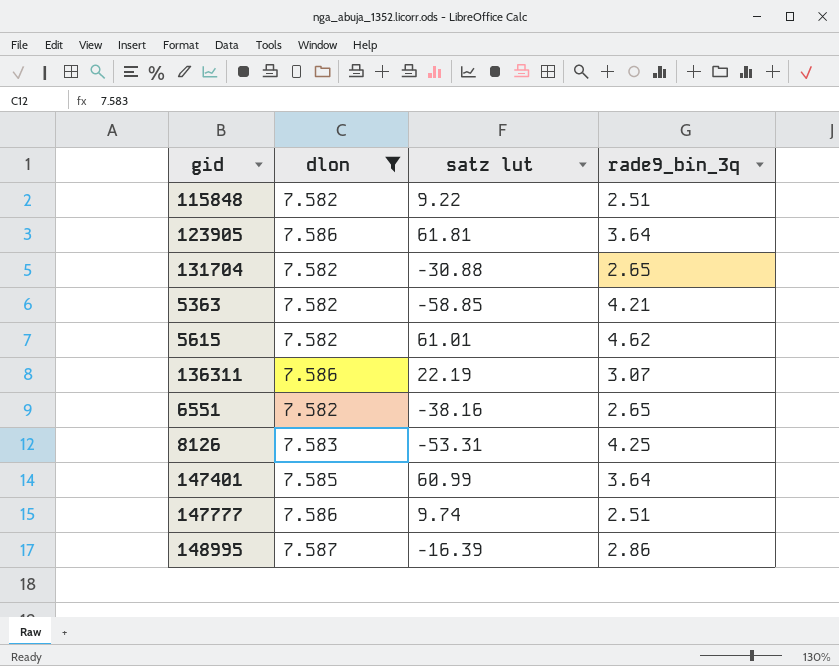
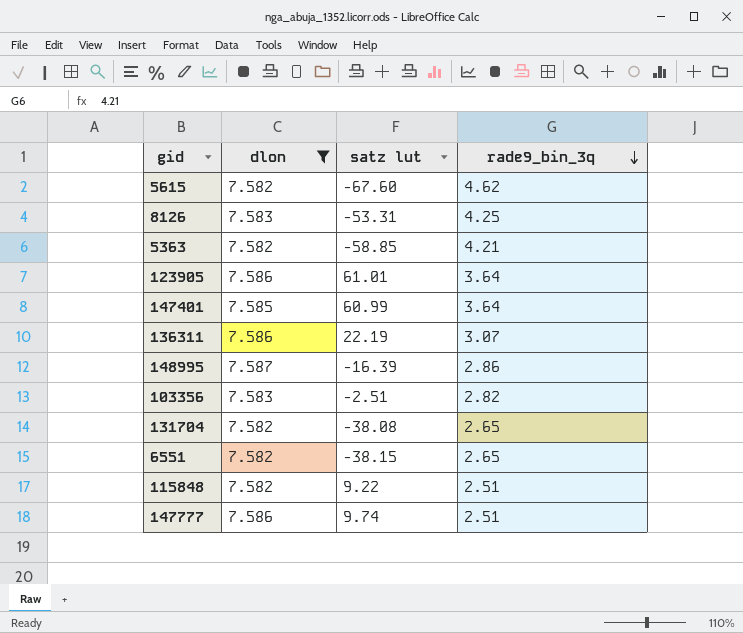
row order: none -> rade9_bin_3q descending
5615 | satz lut: 61.01 -> -67.60
123905 | satz lut: 61.81 -> 61.01
row 103356: none -> 7.583 | -2.51 | 2.82
131704 | satz lut: -30.88 -> -38.08
6551 | satz lut: -38.16 -> -38.15

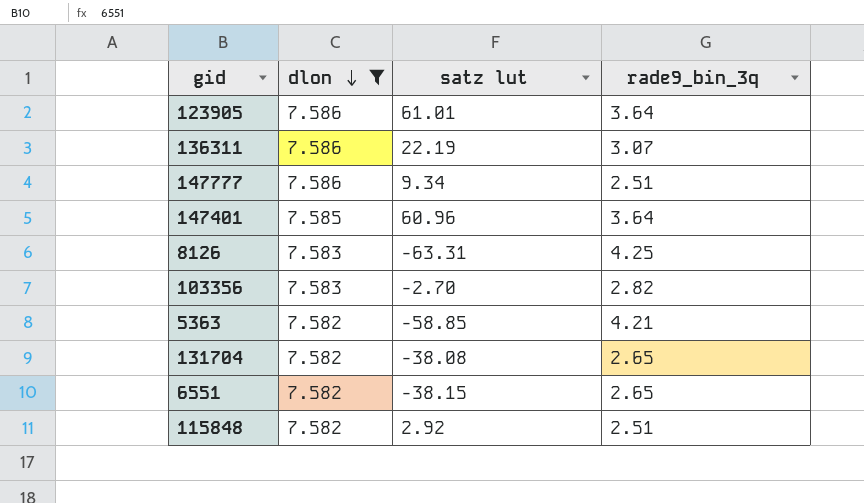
row order: rade9_bin_3q descending -> dlon descending
row 5615: 7.582 | -67.60 | 4.62 -> none
row 148995: 7.587 | -16.39 | 2.86 -> none
147777 | satz lut: 9.74 -> 9.34
147401 | satz lut: 60.99 -> 60.96
8126 | satz lut: -53.31 -> -63.31
103356 | satz lut: -2.51 -> -2.70
115848 | satz lut: 9.22 -> 2.92

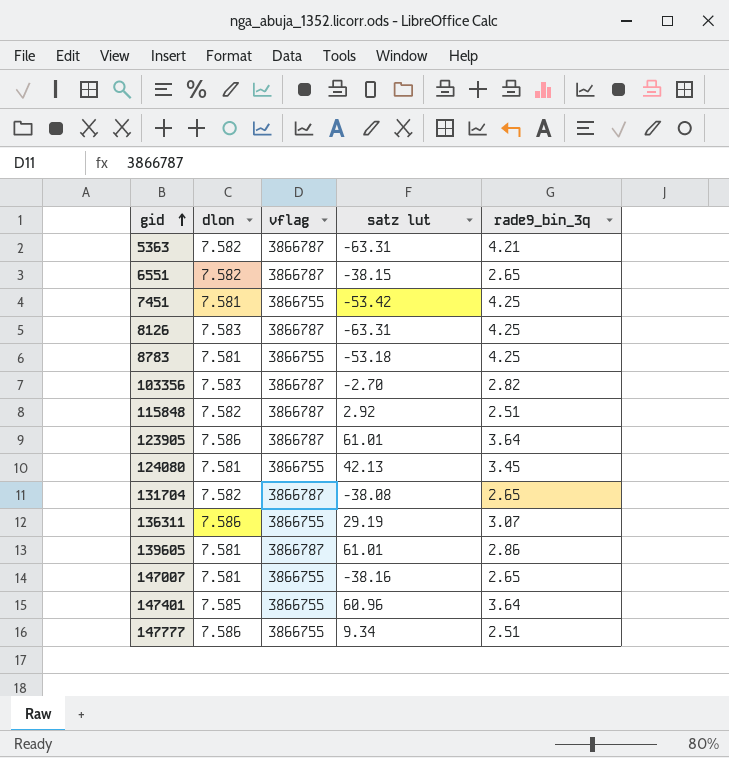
filter: dlon != 7.581 -> none
row order: dlon descending -> gid ascending
column vflag | position: none -> 3
5363 | satz lut: -58.85 -> -63.31
136311 | satz lut: 22.19 -> 29.19

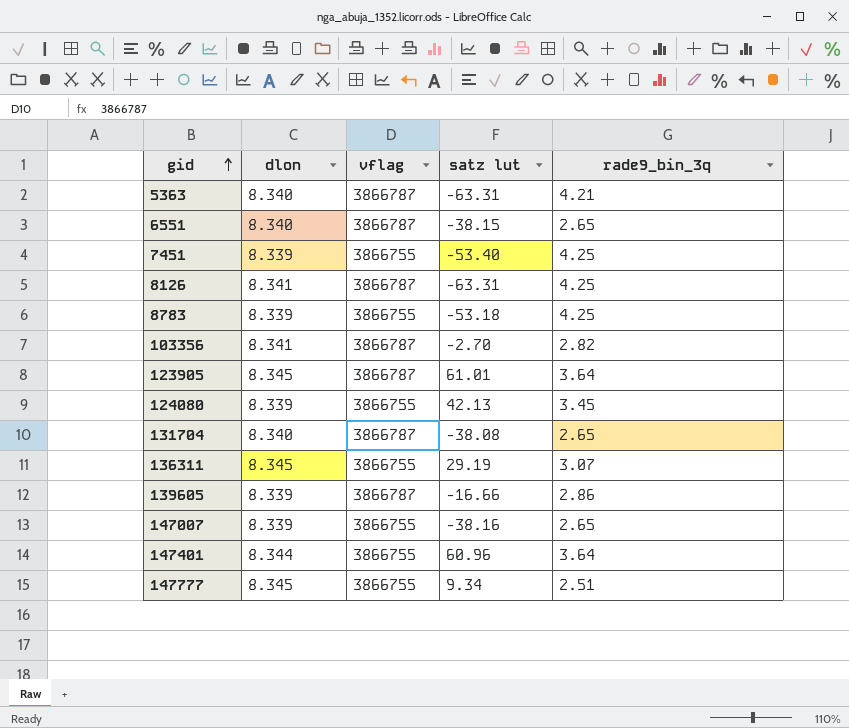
row 115848: 7.582 | 3866787 | 2.92 | 2.51 -> none
5363 | dlon: 7.582 -> 8.340
6551 | dlon: 7.582 -> 8.340
7451 | dlon: 7.581 -> 8.339
7451 | satz lut: -53.42 -> -53.40
8126 | dlon: 7.583 -> 8.341
8783 | dlon: 7.581 -> 8.339
103356 | dlon: 7.583 -> 8.341
123905 | dlon: 7.586 -> 8.345
124080 | dlon: 7.581 -> 8.339
131704 | dlon: 7.582 -> 8.340
136311 | dlon: 7.586 -> 8.345
139605 | dlon: 7.581 -> 8.339
139605 | satz lut: 61.01 -> -16.66
147007 | dlon: 7.581 -> 8.339
147401 | dlon: 7.585 -> 8.344
147777 | dlon: 7.586 -> 8.345

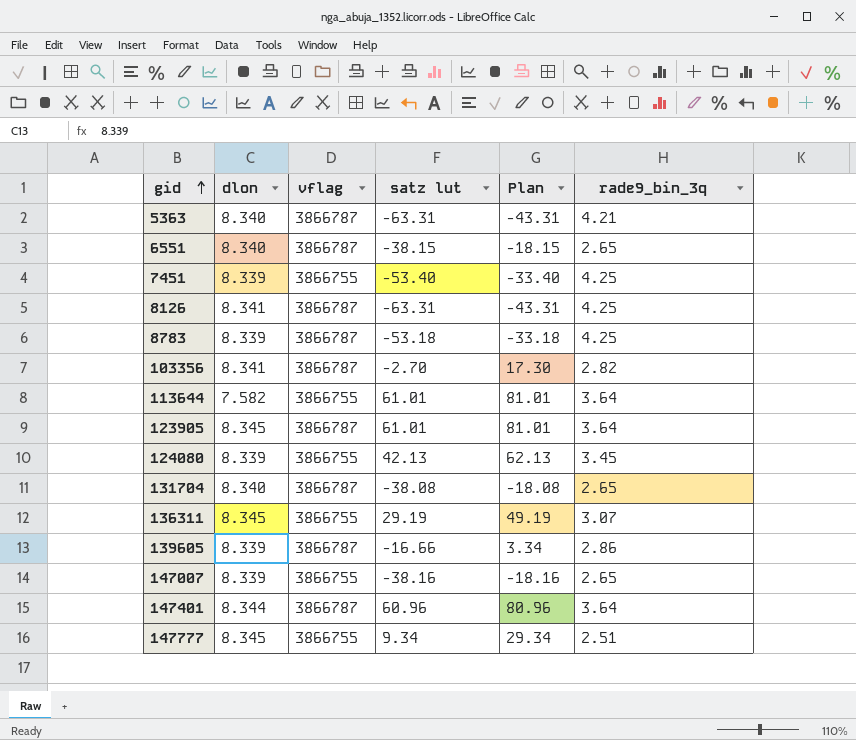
column Plan | formula: none -> [satz lut] + 20
8783 | vflag: 3866755 -> 3866787
row 113644: none -> 7.582 | 3866755 | 61.01 | 81.01 | 3.64
147401 | vflag: 3866755 -> 3866787

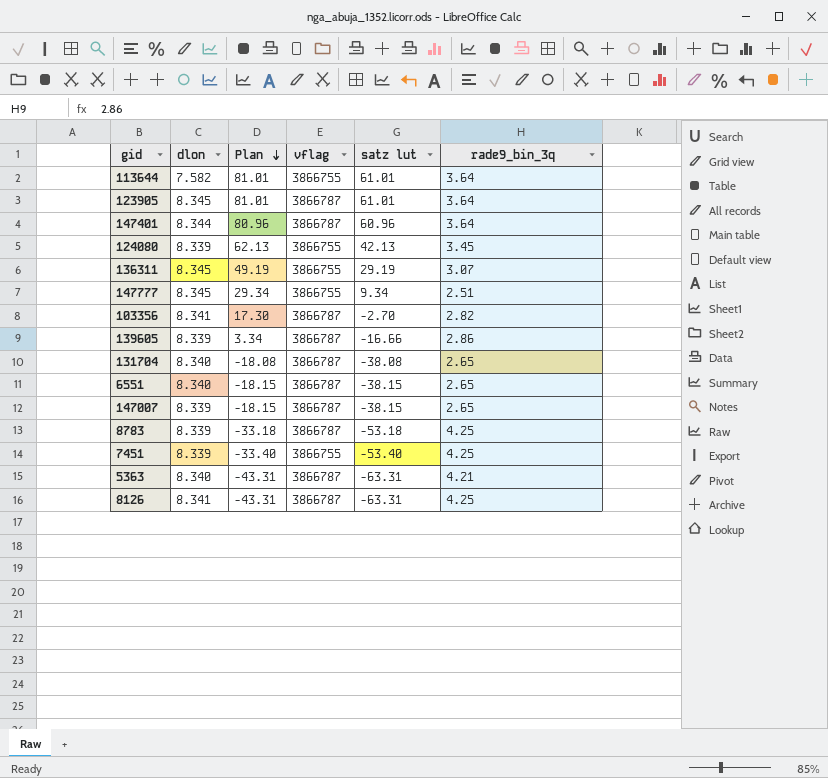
row order: gid ascending -> Plan descending
column Plan | position: 5 -> 3
147007 | Plan: -18.16 -> -18.15
147007 | vflag: 3866755 -> 3866787
147007 | satz lut: -38.16 -> -38.15

